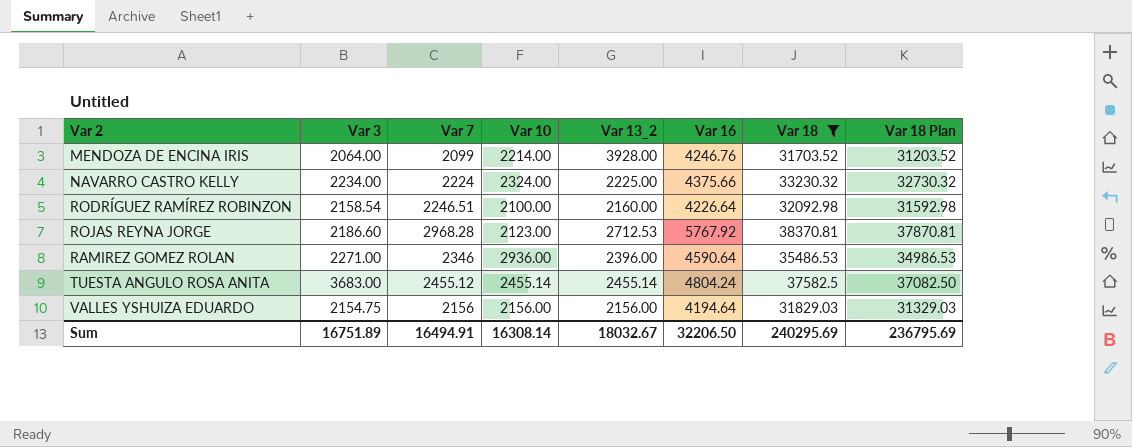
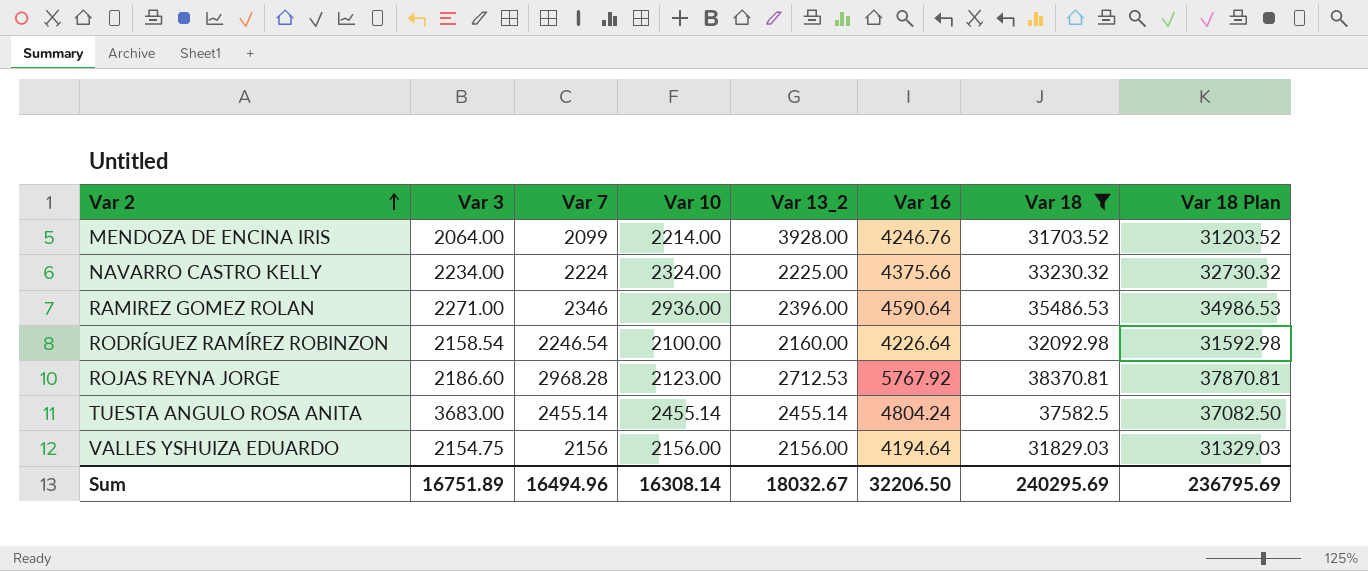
row order: none -> Var 2 ascending
RODRÍGUEZ RAMÍREZ ROBINZON | Var 7: 2246.51 -> 2246.54
TUESTA ANGULO ROSA ANITA | Var 7: 2455.12 -> 2455.14
Sum | Var 7: 16494.91 -> 16494.96

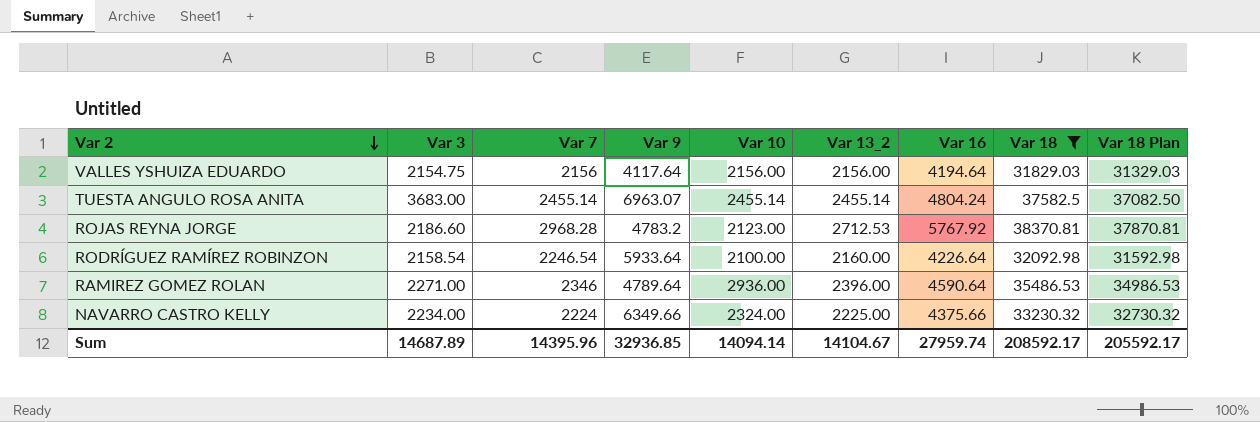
row order: Var 2 ascending -> Var 2 descending
column Var 9 | position: none -> 4
row MENDOZA DE ENCINA IRIS: 2064.00 | 2099 | 2214.00 | 3928.00 | 4246.76 | 31703.52 | 31203.52 -> none
Sum | Var 3: 16751.89 -> 14687.89
Sum | Var 7: 16494.96 -> 14395.96
Sum | Var 10: 16308.14 -> 14094.14
Sum | Var 13_2: 18032.67 -> 14104.67
Sum | Var 16: 32206.50 -> 27959.74
Sum | Var 18: 240295.69 -> 208592.17
Sum | Var 18 Plan: 236795.69 -> 205592.17

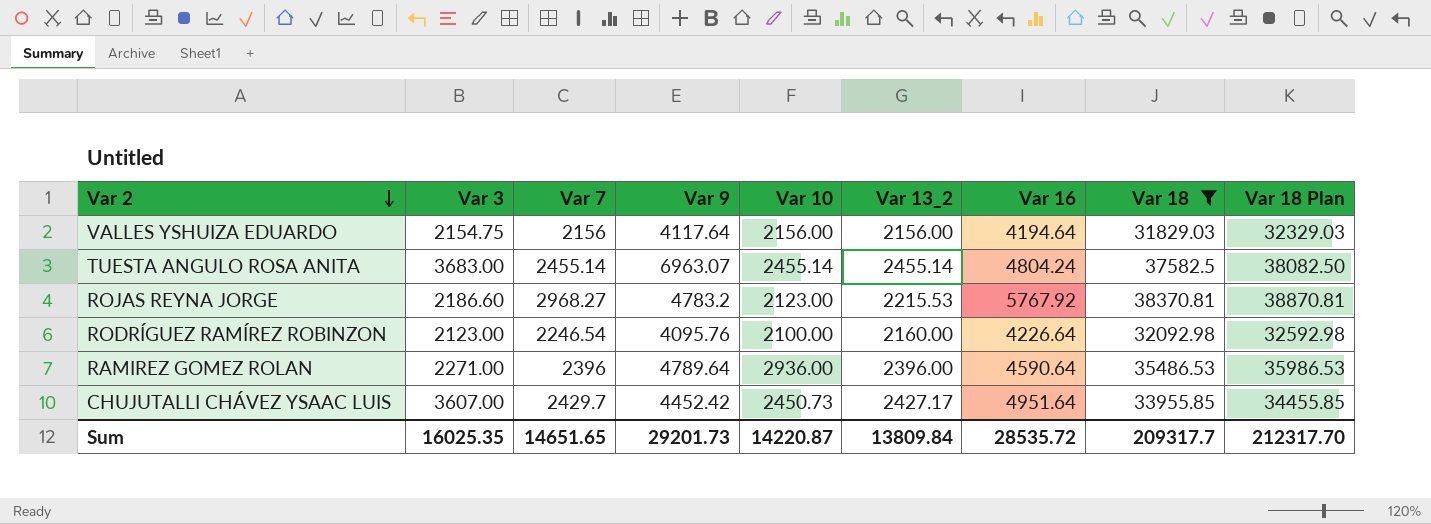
column Var 18 Plan | formula: [Var 18] - 500 -> [Var 18] + 500
row NAVARRO CASTRO KELLY: 2234.00 | 2224 | 6349.66 | 2324.00 | 2225.00 | 4375.66 | 33230.32 | 32730.32 -> none
ROJAS REYNA JORGE | Var 7: 2968.28 -> 2968.27
ROJAS REYNA JORGE | Var 13_2: 2712.53 -> 2215.53
RODRÍGUEZ RAMÍREZ ROBINZON | Var 3: 2158.54 -> 2123.00
RODRÍGUEZ RAMÍREZ ROBINZON | Var 9: 5933.64 -> 4095.76
RAMIREZ GOMEZ ROLAN | Var 7: 2346 -> 2396
row CHUJUTALLI CHÁVEZ YSAAC LUIS: none -> 3607.00 | 2429.7 | 4452.42 | 2450.73 | 2427.17 | 4951.64 | 33955.85 | 34455.85
Sum | Var 3: 14687.89 -> 16025.35
Sum | Var 7: 14395.96 -> 14651.65
Sum | Var 9: 32936.85 -> 29201.73
Sum | Var 10: 14094.14 -> 14220.87
Sum | Var 13_2: 14104.67 -> 13809.84
Sum | Var 16: 27959.74 -> 28535.72
Sum | Var 18: 208592.17 -> 209317.7
Sum | Var 18 Plan: 205592.17 -> 212317.70

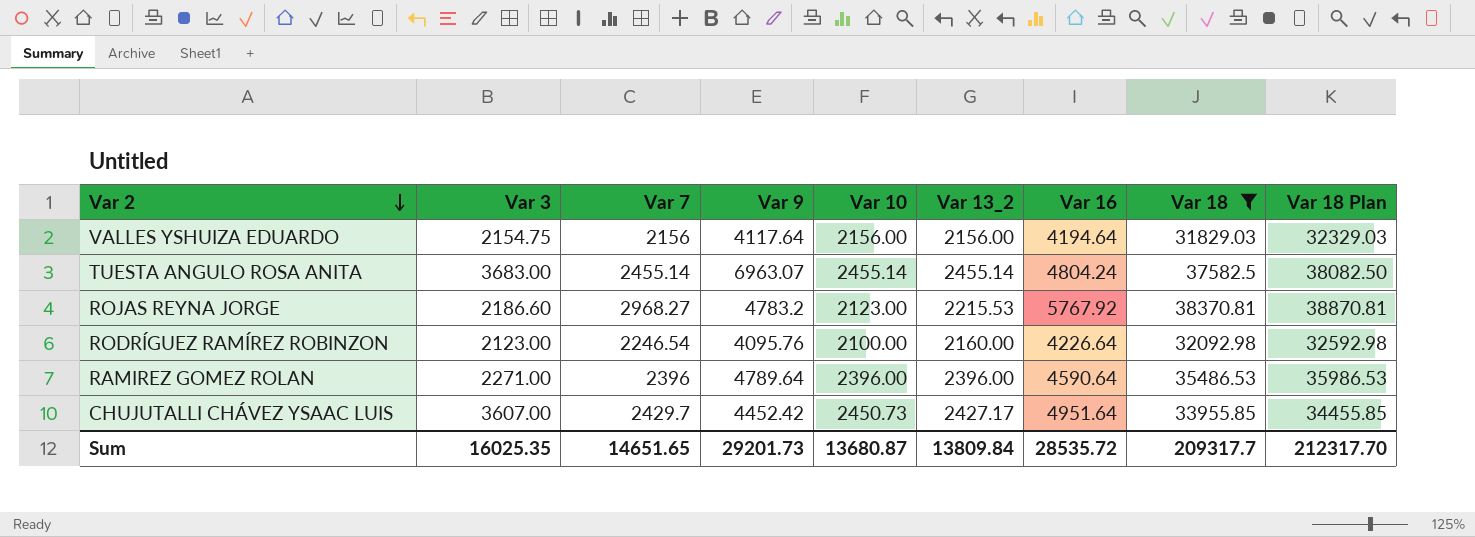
RAMIREZ GOMEZ ROLAN | Var 10: 2936.00 -> 2396.00
Sum | Var 10: 14220.87 -> 13680.87

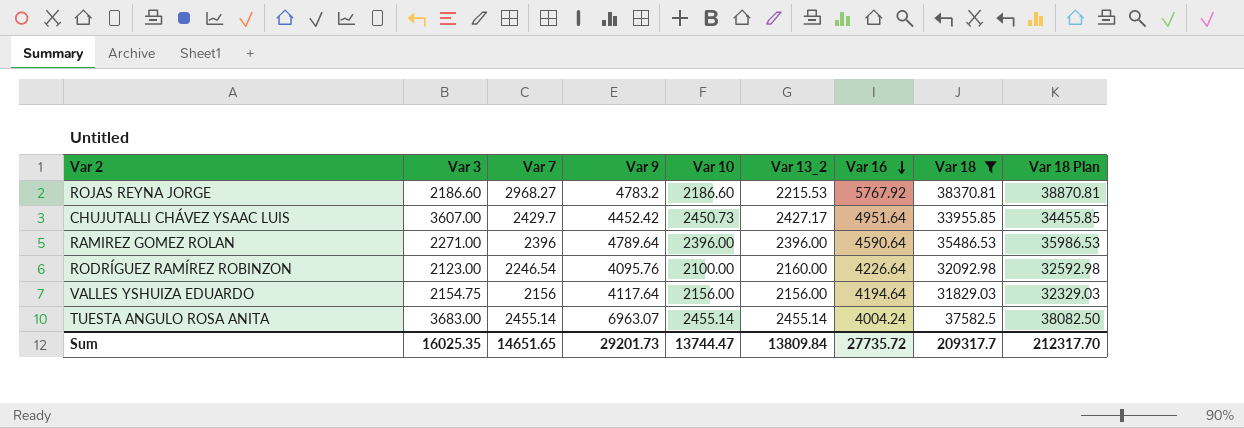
row order: Var 2 descending -> Var 16 descending
ROJAS REYNA JORGE | Var 10: 2123.00 -> 2186.60
TUESTA ANGULO ROSA ANITA | Var 16: 4804.24 -> 4004.24
Sum | Var 10: 13680.87 -> 13744.47
Sum | Var 16: 28535.72 -> 27735.72

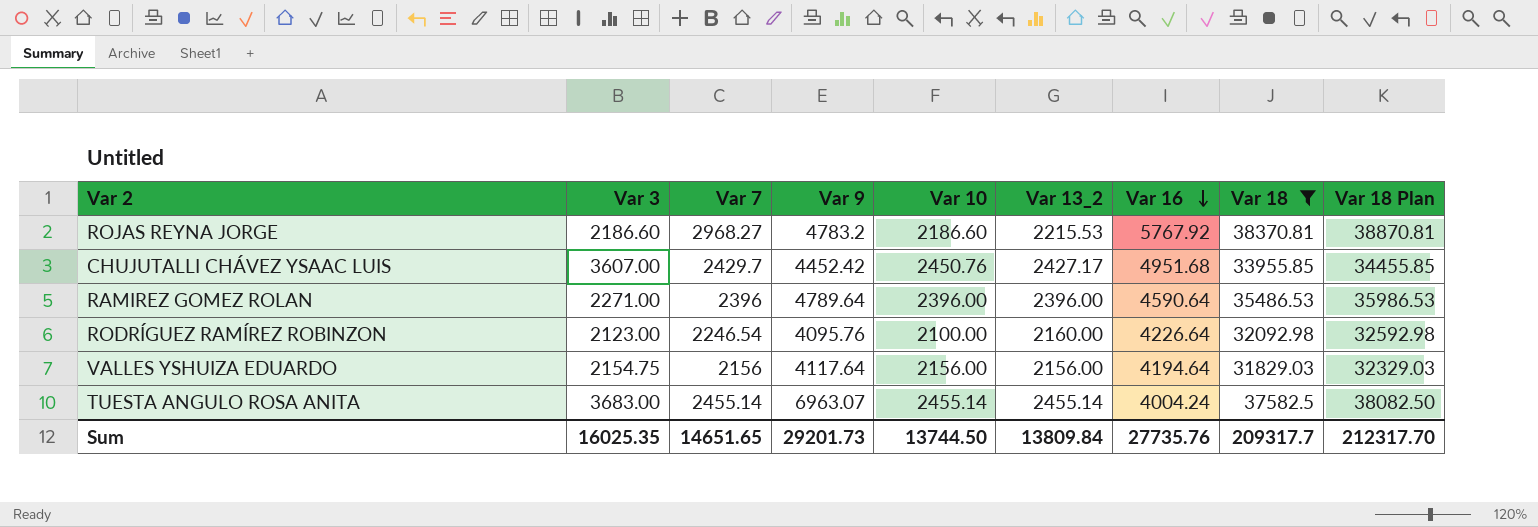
CHUJUTALLI CHÁVEZ YSAAC LUIS | Var 10: 2450.73 -> 2450.76
CHUJUTALLI CHÁVEZ YSAAC LUIS | Var 16: 4951.64 -> 4951.68
Sum | Var 10: 13744.47 -> 13744.50
Sum | Var 16: 27735.72 -> 27735.76

